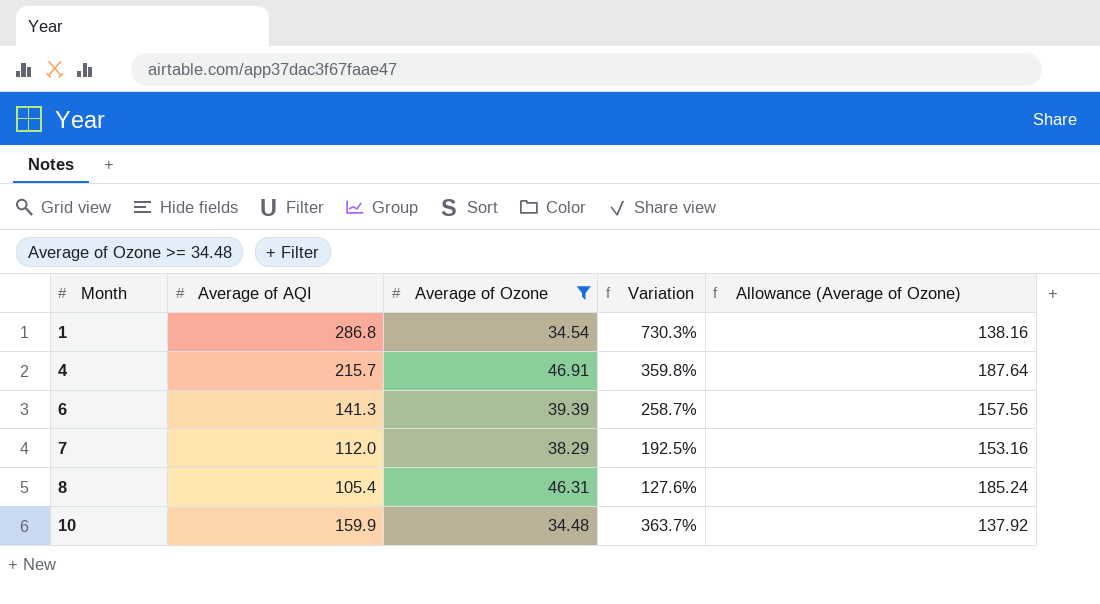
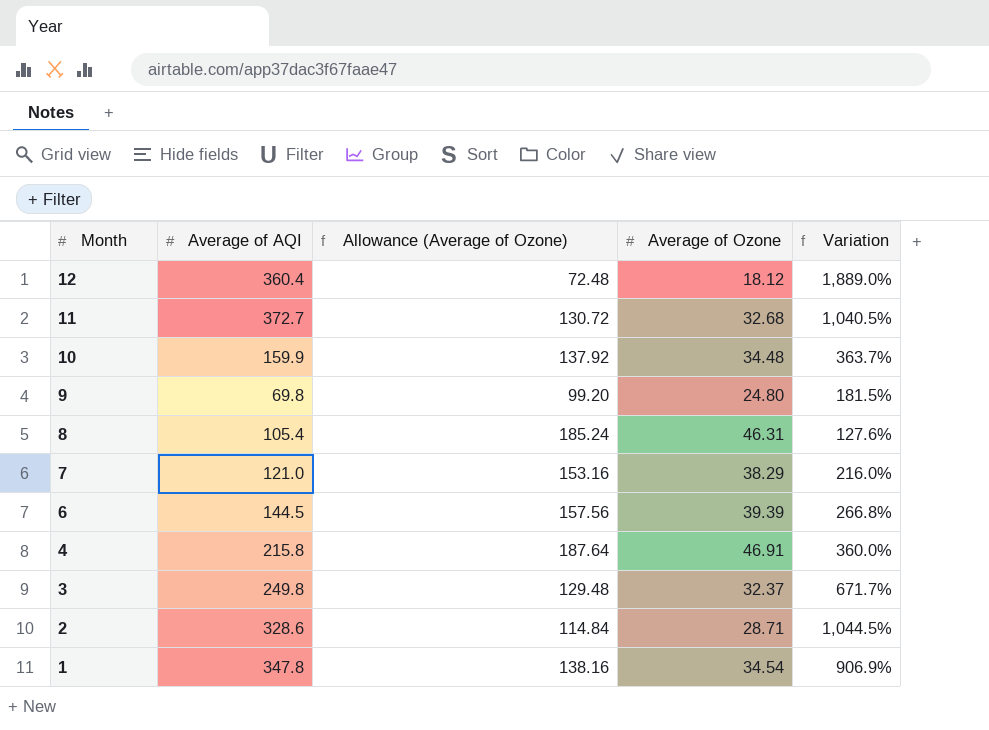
filter: Average of Ozone >= 34.48 -> none
row order: Month ascending -> Month descending
column Allowance (Average of Ozone) | position: 5 -> 3
7 | Average of AQI: 112.0 -> 121.0
7 | Variation: 192.5% -> 216.0%
6 | Average of AQI: 141.3 -> 144.5
6 | Variation: 258.7% -> 266.8%
4 | Average of AQI: 215.7 -> 215.8
4 | Variation: 359.8% -> 360.0%
1 | Average of AQI: 286.8 -> 347.8
1 | Variation: 730.3% -> 906.9%

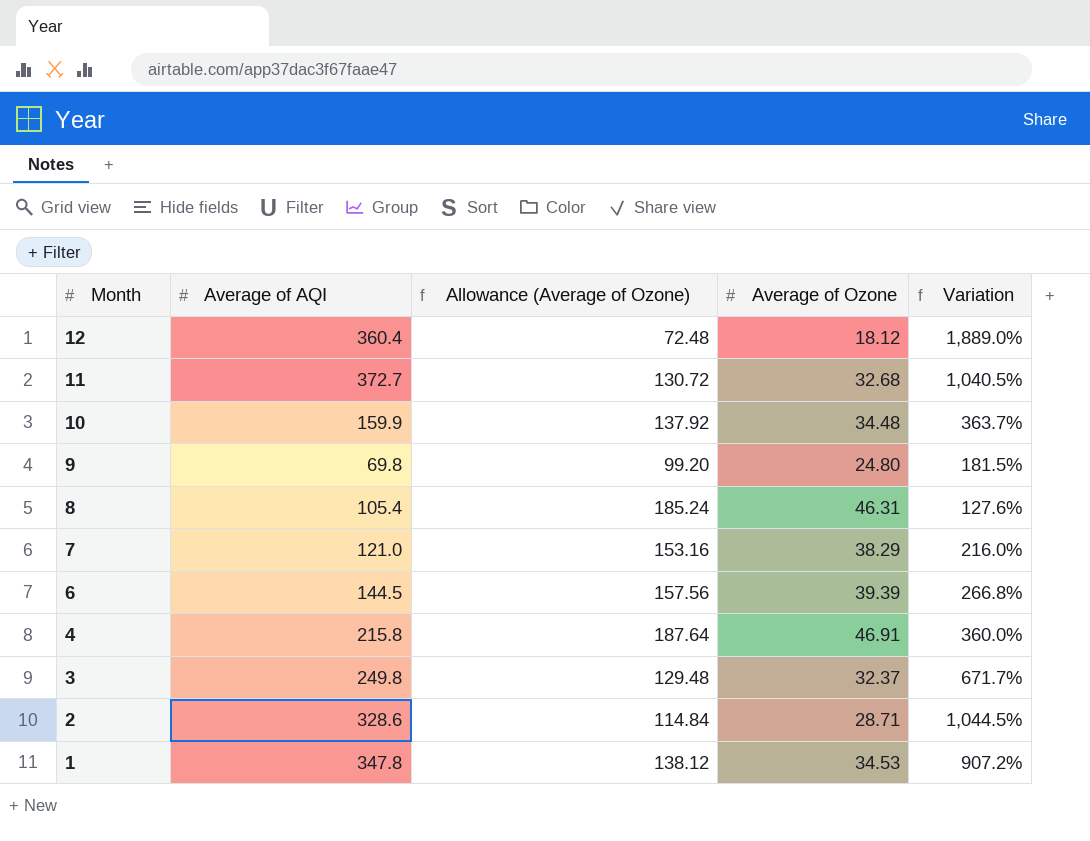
1 | Allowance (Average of Ozone): 138.16 -> 138.12
1 | Average of Ozone: 34.54 -> 34.53
1 | Variation: 906.9% -> 907.2%

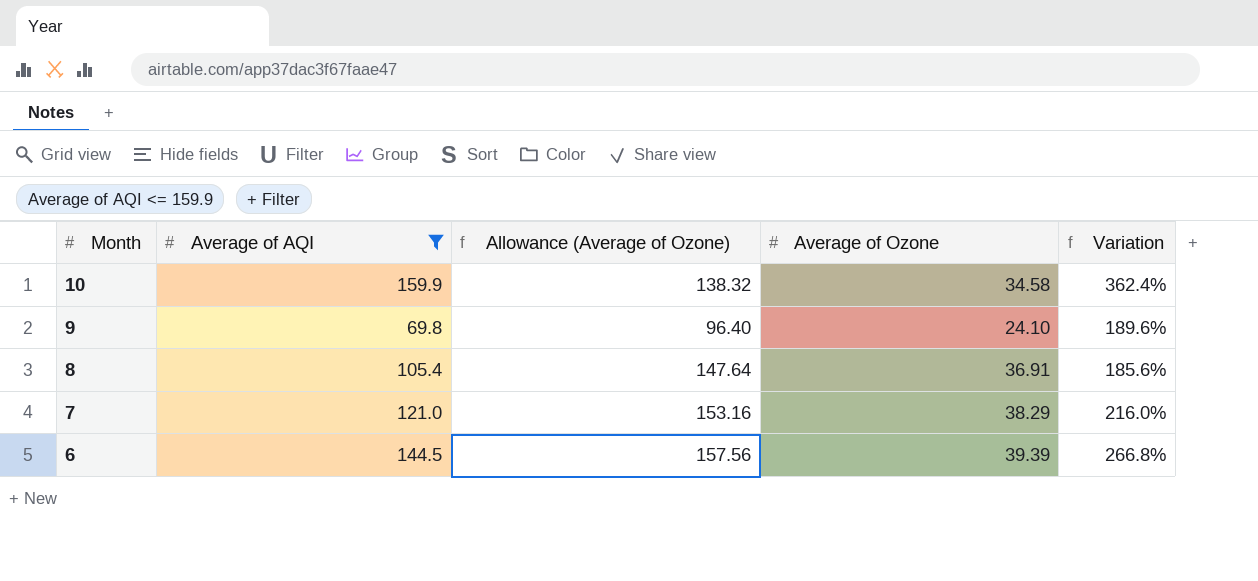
filter: none -> Average of AQI <= 159.9
10 | Allowance (Average of Ozone): 137.92 -> 138.32
10 | Average of Ozone: 34.48 -> 34.58
10 | Variation: 363.7% -> 362.4%
9 | Allowance (Average of Ozone): 99.20 -> 96.40
9 | Average of Ozone: 24.80 -> 24.10
9 | Variation: 181.5% -> 189.6%
8 | Allowance (Average of Ozone): 185.24 -> 147.64
8 | Average of Ozone: 46.31 -> 36.91
8 | Variation: 127.6% -> 185.6%

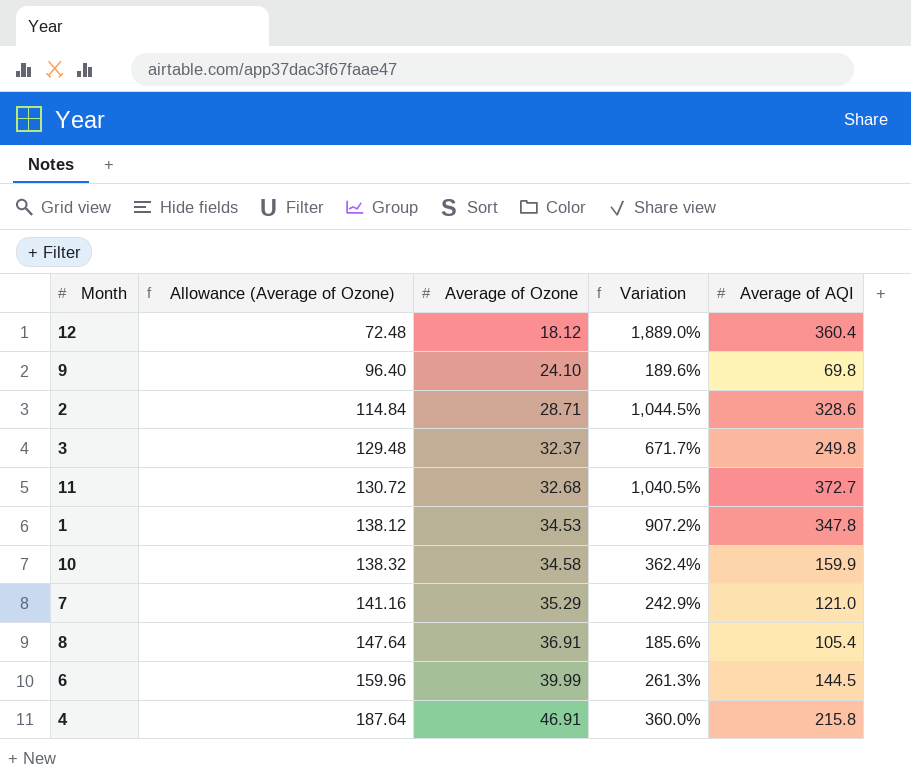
filter: Average of AQI <= 159.9 -> none
row order: Month descending -> Allowance (Average of Ozone) ascending
column Average of AQI | position: 2 -> 5
7 | Allowance (Average of Ozone): 153.16 -> 141.16
7 | Average of Ozone: 38.29 -> 35.29
7 | Variation: 216.0% -> 242.9%
6 | Allowance (Average of Ozone): 157.56 -> 159.96
6 | Average of Ozone: 39.39 -> 39.99
6 | Variation: 266.8% -> 261.3%

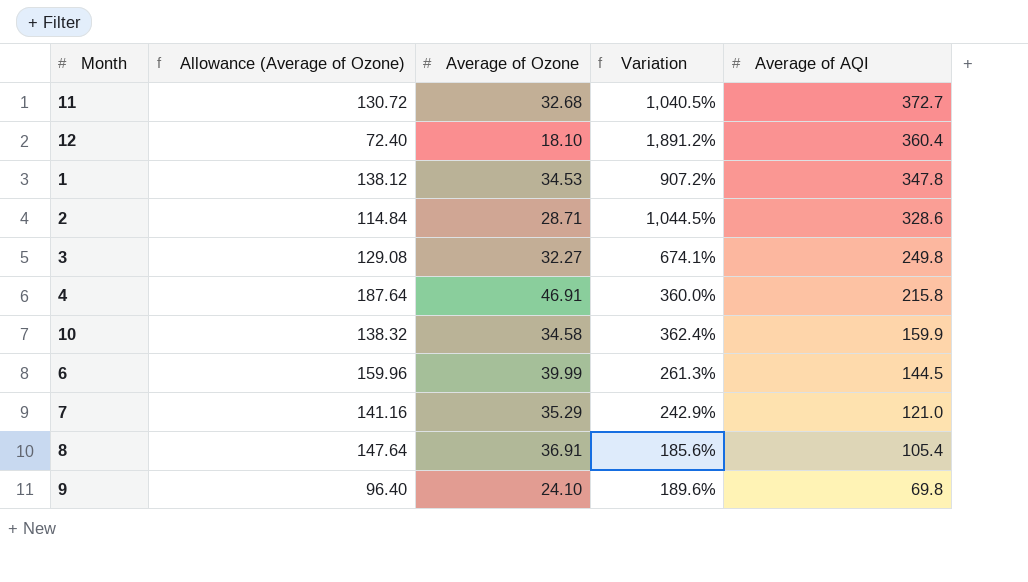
row order: Allowance (Average of Ozone) ascending -> Average of AQI descending
12 | Allowance (Average of Ozone): 72.48 -> 72.40
12 | Average of Ozone: 18.12 -> 18.10
12 | Variation: 1,889.0% -> 1,891.2%
3 | Allowance (Average of Ozone): 129.48 -> 129.08
3 | Average of Ozone: 32.37 -> 32.27
3 | Variation: 671.7% -> 674.1%

